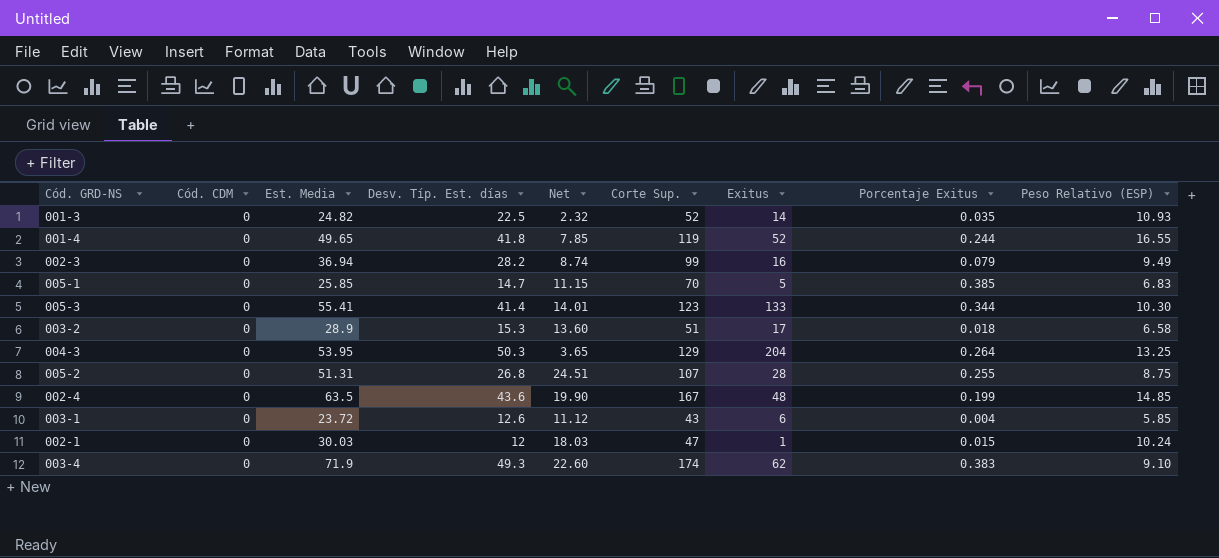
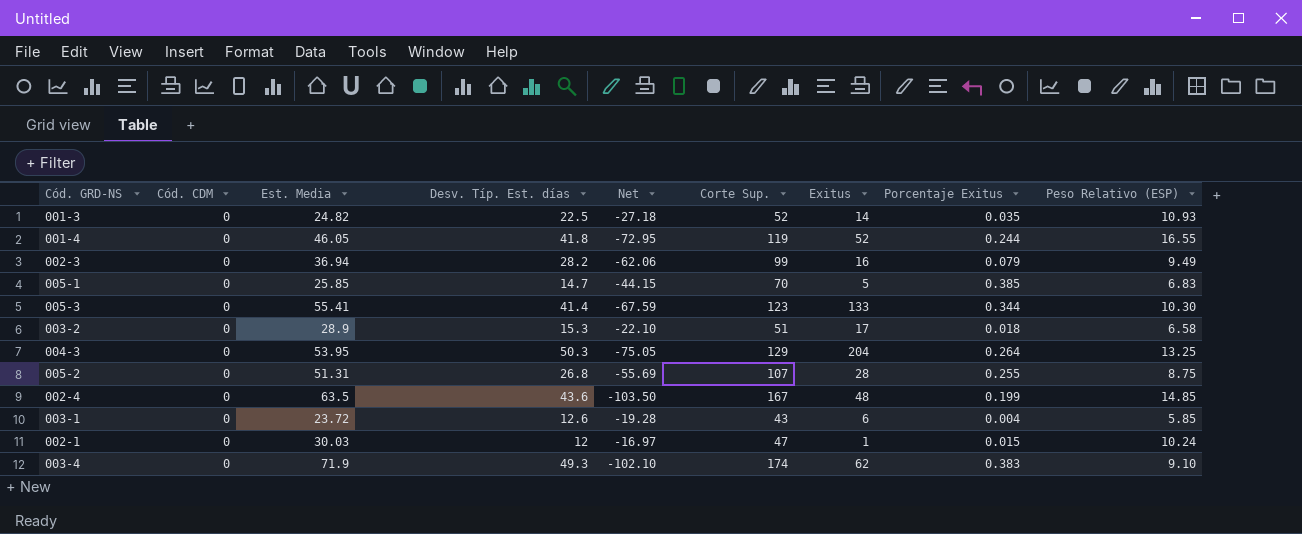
column Net | formula: [Est. Media] - [Desv. Típ. Est. días] -> [Est. Media] - [Corte Sup.]
001-4 | Est. Media: 49.65 -> 46.05

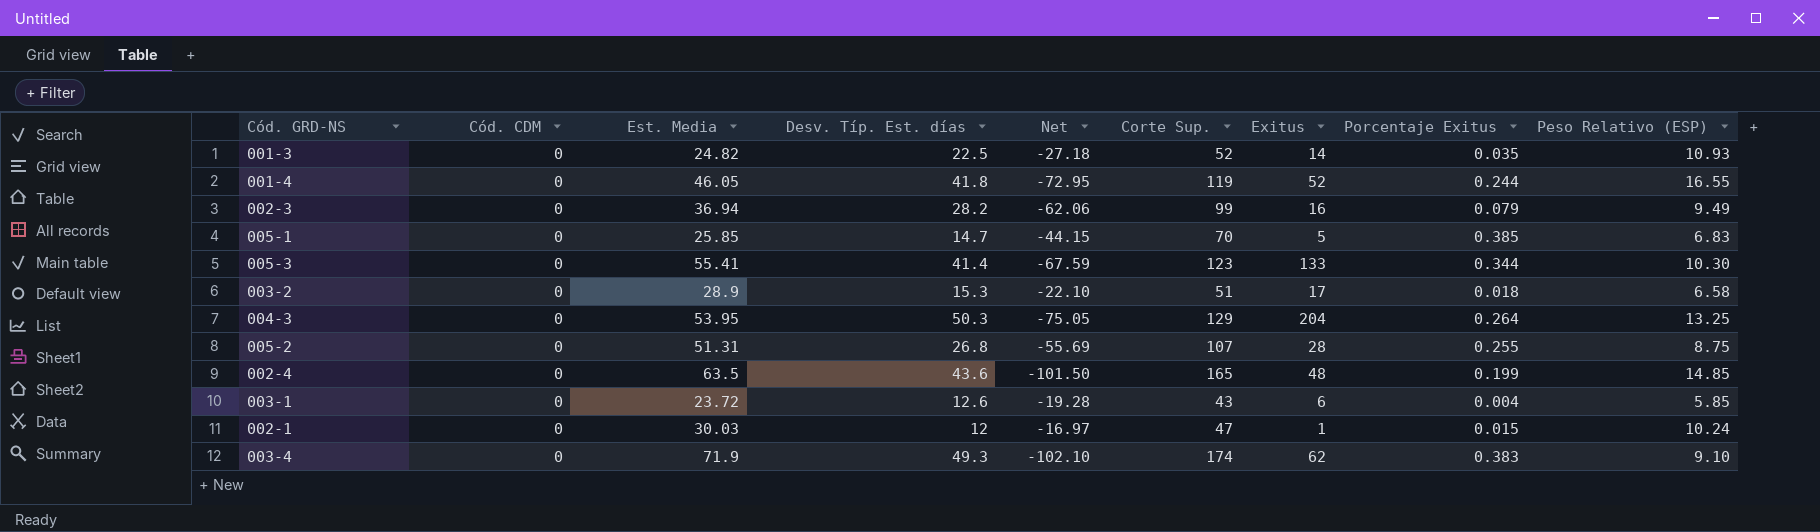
002-4 | Net: -103.50 -> -101.50
002-4 | Corte Sup.: 167 -> 165

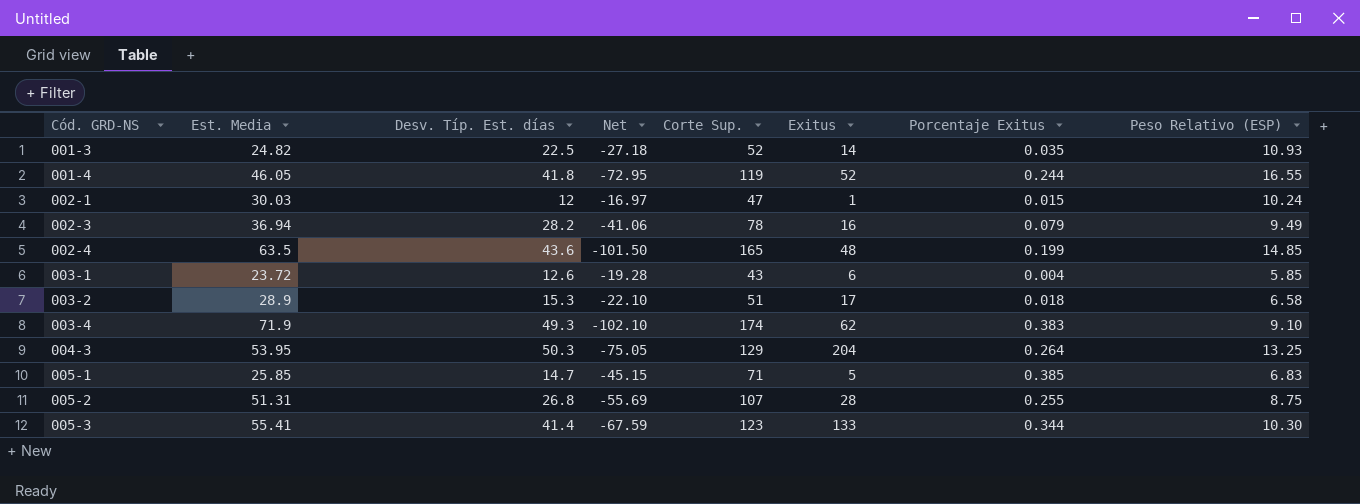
row order: none -> Cód. GRD-NS ascending
column Cód. CDM | position: 2 -> none
002-3 | Net: -62.06 -> -41.06
002-3 | Corte Sup.: 99 -> 78
005-1 | Net: -44.15 -> -45.15
005-1 | Corte Sup.: 70 -> 71

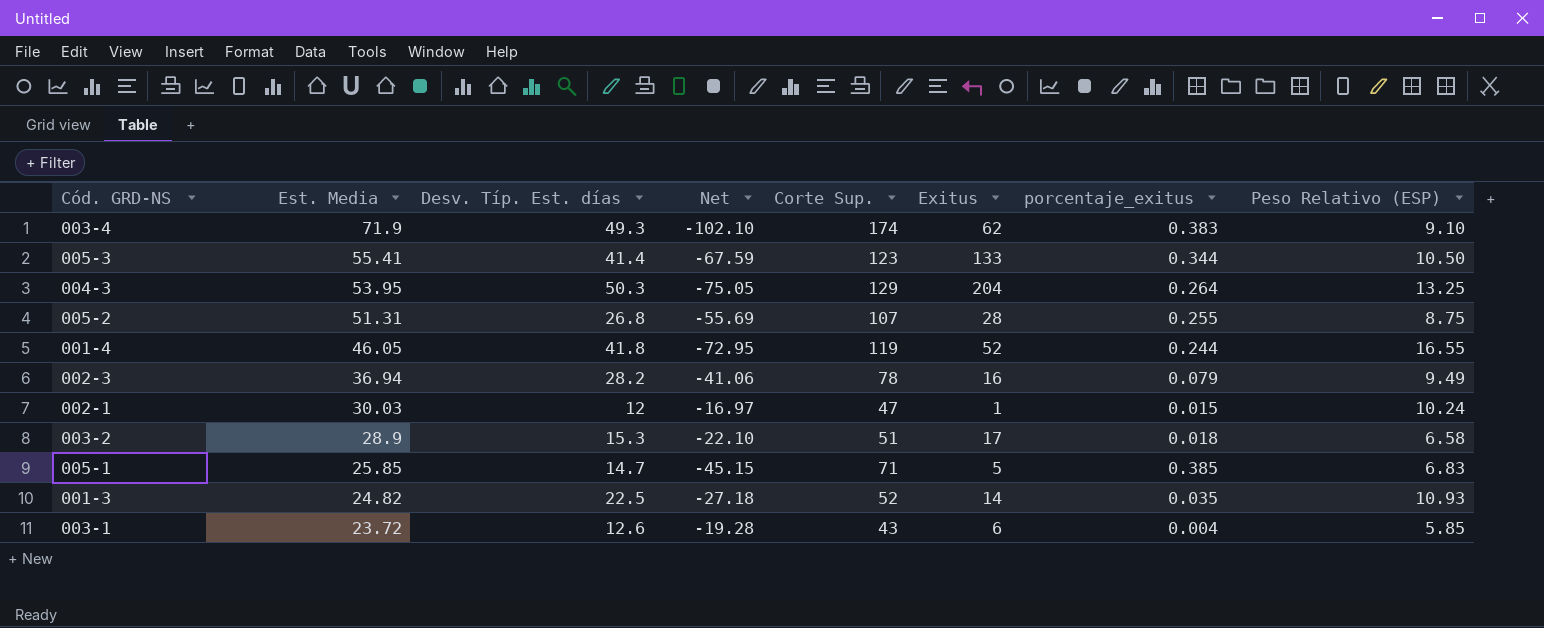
row order: Cód. GRD-NS ascending -> Est. Media descending
column name: Porcentaje Exitus -> porcentaje_exitus
row 002-4: 63.5 | 43.6 | -101.50 | 165 | 48 | 0.199 | 14.85 -> none
005-3 | Peso Relativo (ESP): 10.30 -> 10.50

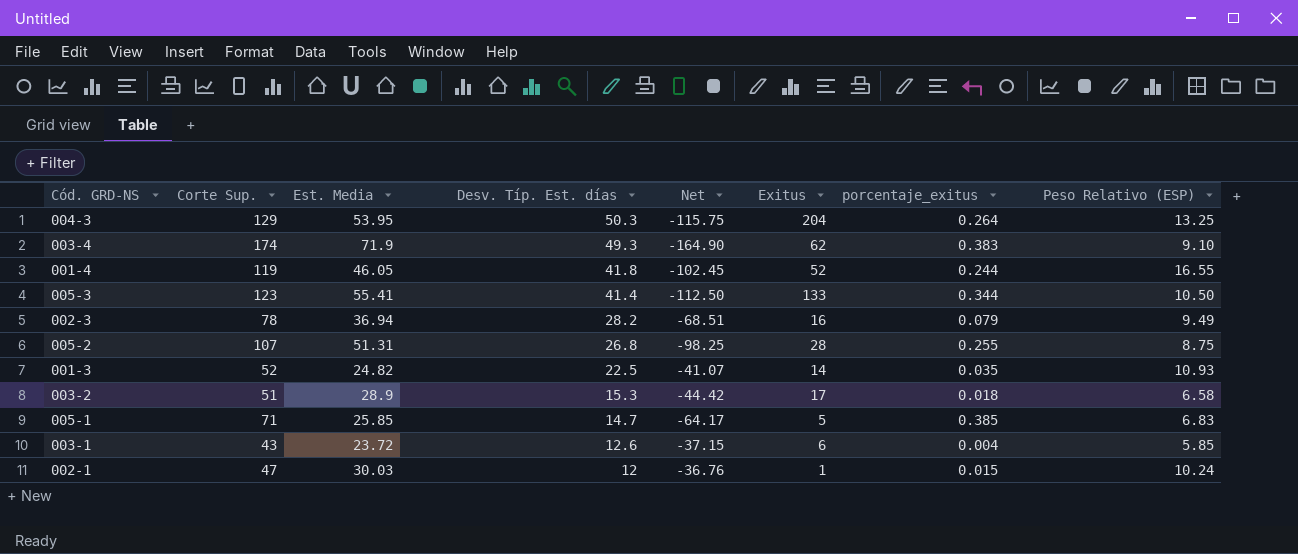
row order: Est. Media descending -> Desv. Típ. Est. días descending
column Corte Sup. | position: 5 -> 2
column Net | formula: [Est. Media] - [Corte Sup.] -> [Peso Relativo (ESP)] - [Corte Sup.]

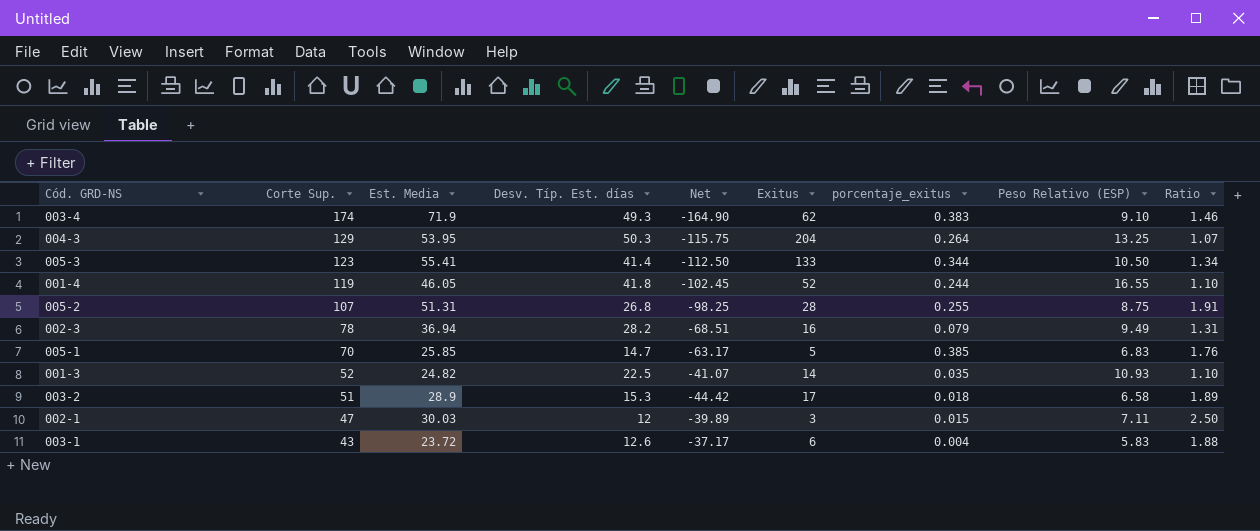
row order: Desv. Típ. Est. días descending -> Corte Sup. descending
column Ratio | formula: none -> [Est. Media] / [Desv. Típ. Est. días]
005-1 | Corte Sup.: 71 -> 70
005-1 | Net: -64.17 -> -63.17
002-1 | Net: -36.76 -> -39.89
002-1 | Exitus: 1 -> 3
002-1 | Peso Relativo (ESP): 10.24 -> 7.11
003-1 | Net: -37.15 -> -37.17
003-1 | Peso Relativo (ESP): 5.85 -> 5.83

